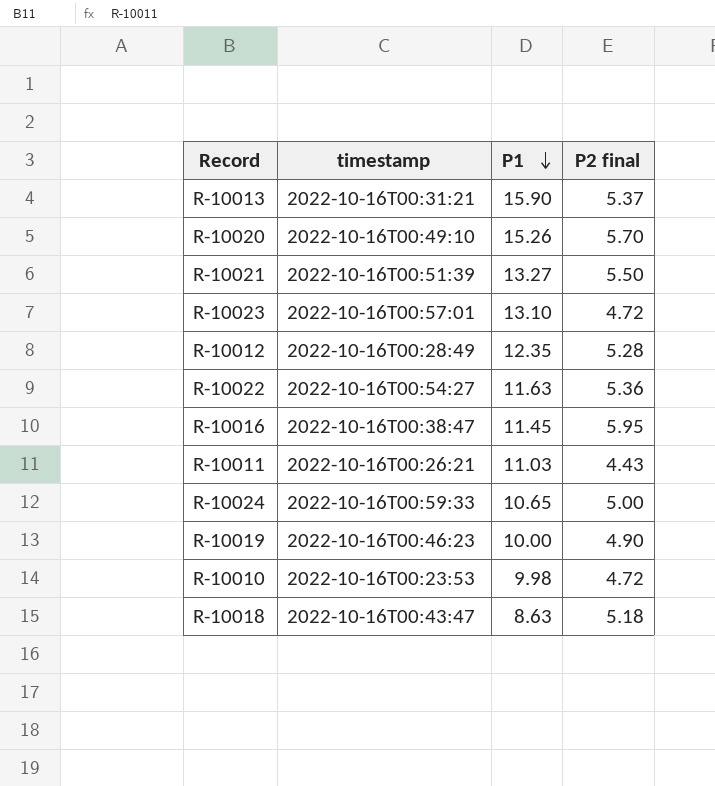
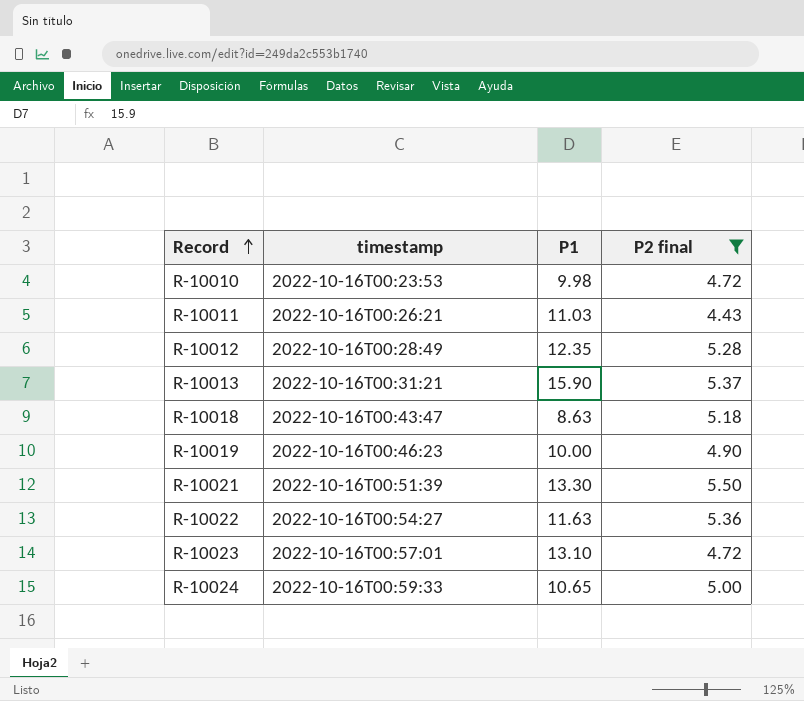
filter: none -> P2 final <= 5.50
row order: P1 descending -> Record ascending
R-10021 | P1: 13.27 -> 13.30

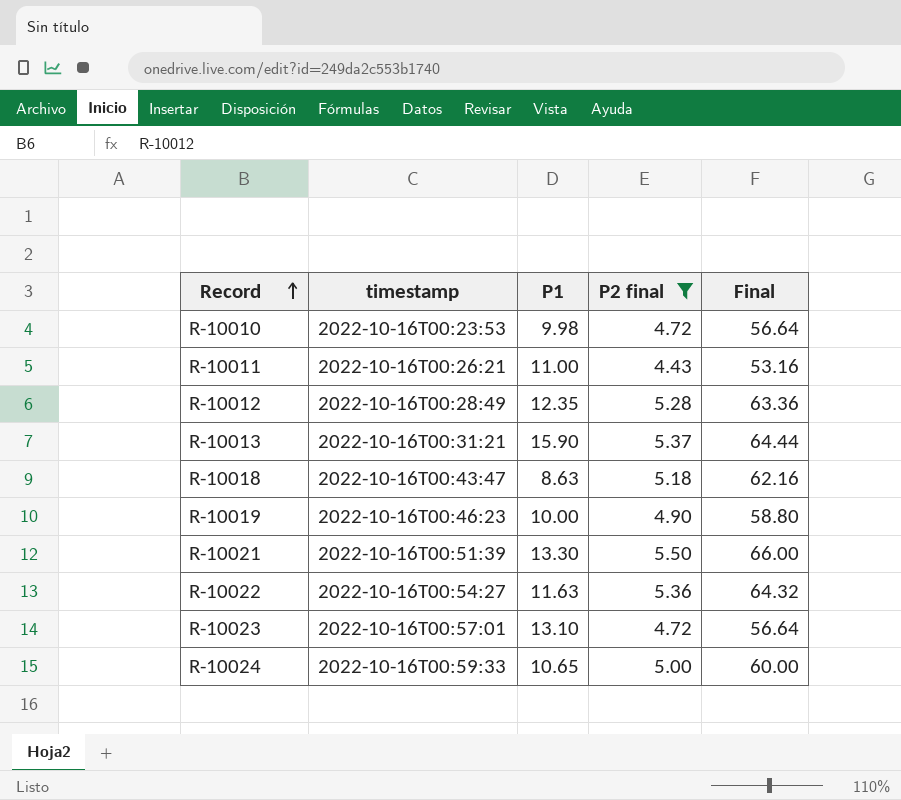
column Final | formula: none -> [P2 final] * 12
R-10011 | P1: 11.03 -> 11.00

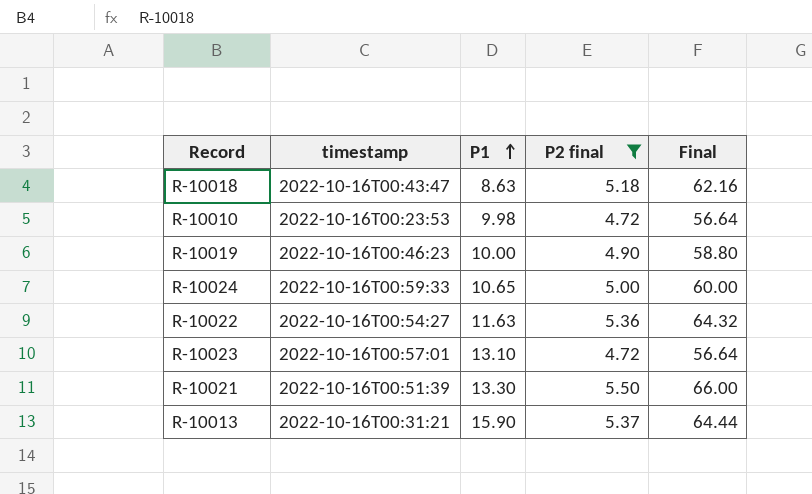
row order: Record ascending -> P1 ascending
row R-10011: 2022-10-16T00:26:21 | 11.00 | 4.43 | 53.16 -> none
row R-10012: 2022-10-16T00:28:49 | 12.35 | 5.28 | 63.36 -> none

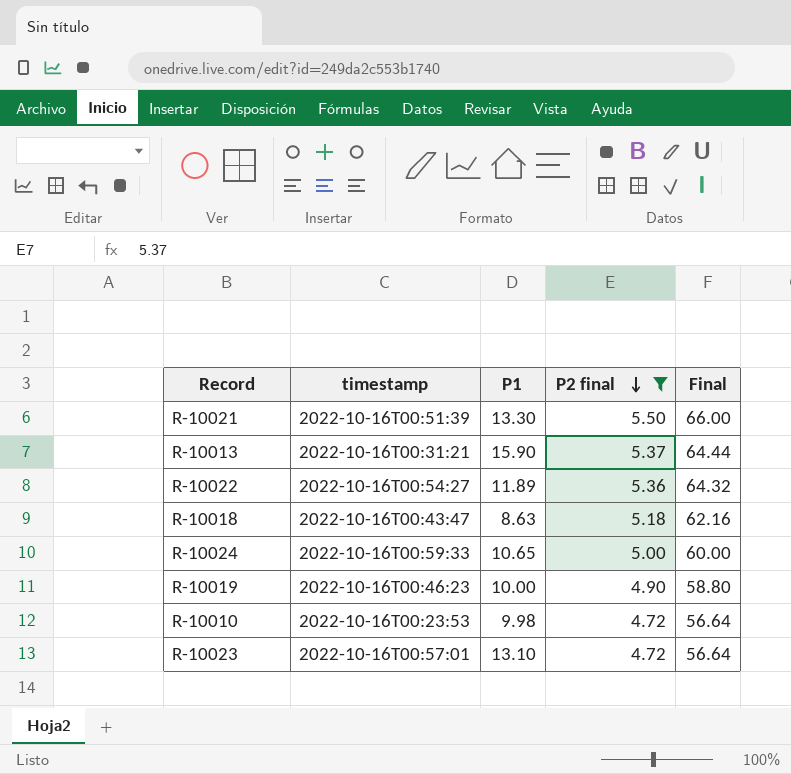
row order: P1 ascending -> P2 final descending
R-10022 | P1: 11.63 -> 11.89

